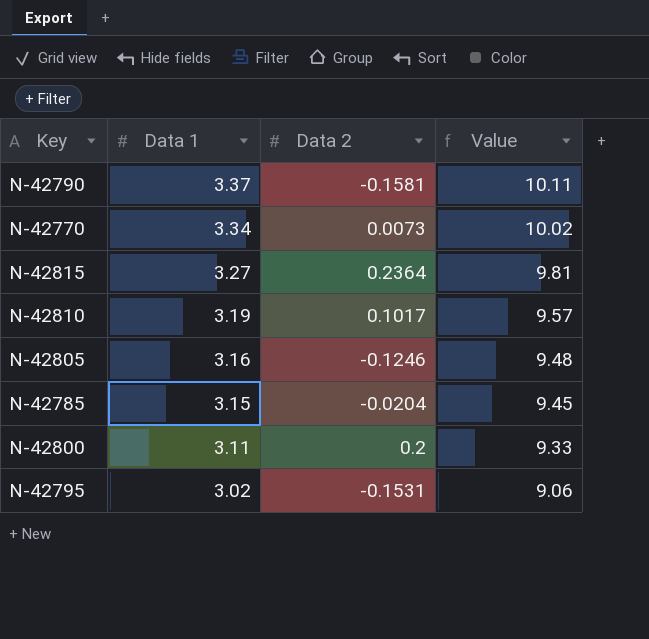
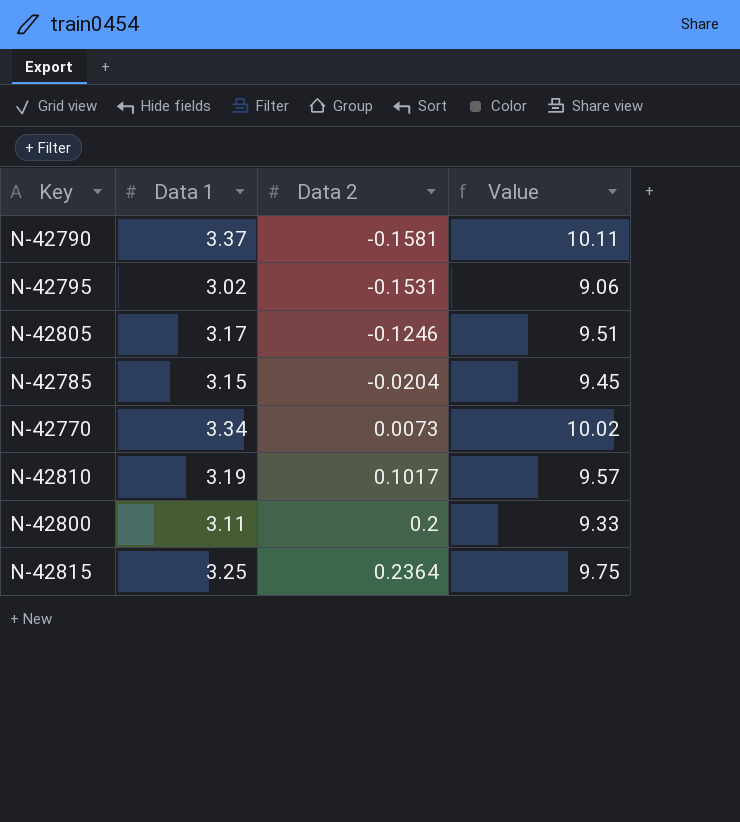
row order: Data 1 descending -> Data 2 ascending
N-42805 | Data 1: 3.16 -> 3.17
N-42805 | Value: 9.48 -> 9.51
N-42815 | Data 1: 3.27 -> 3.25
N-42815 | Value: 9.81 -> 9.75

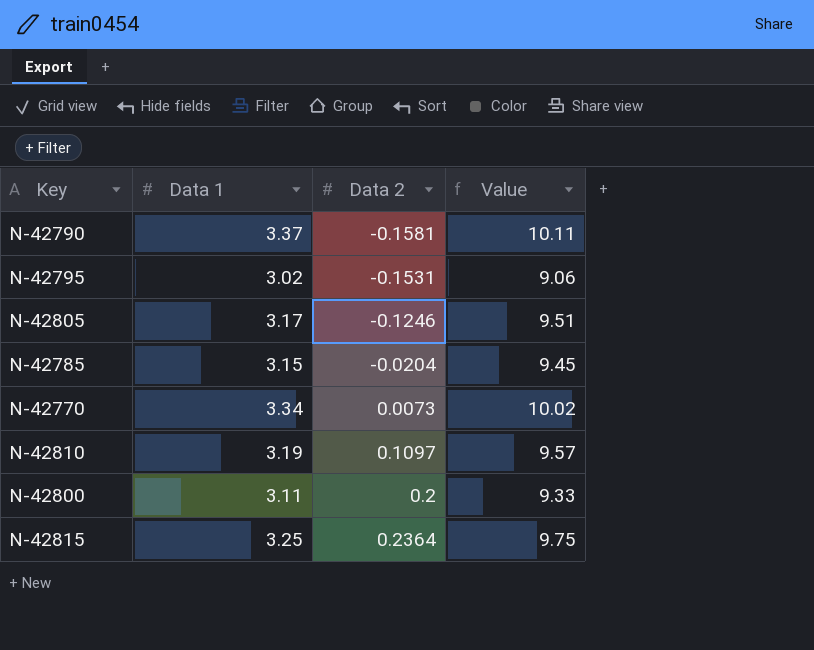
N-42810 | Data 2: 0.1017 -> 0.1097

